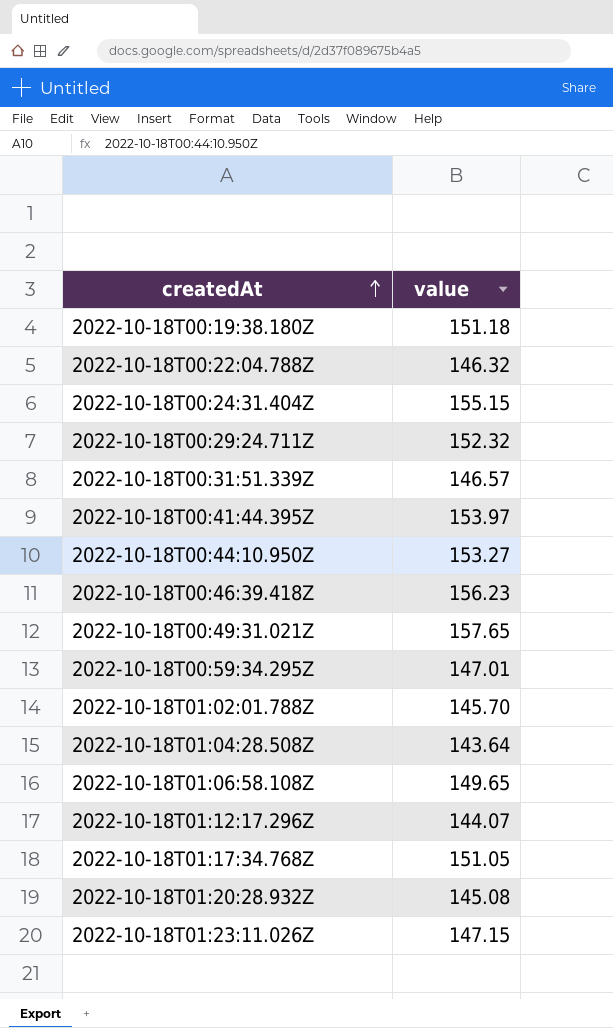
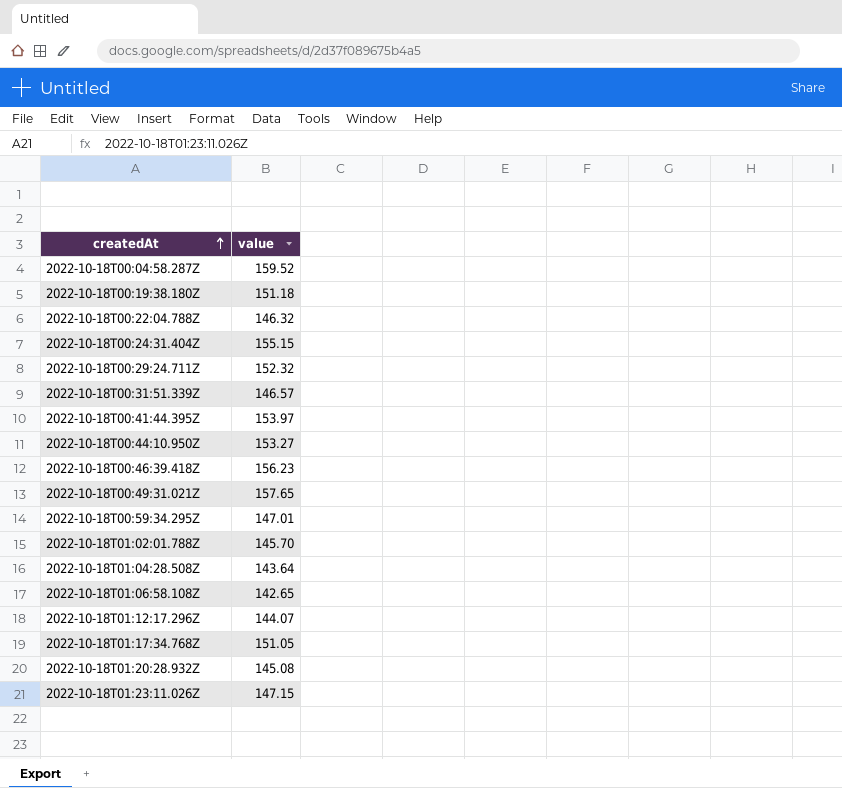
row 2022-10-18T00:04:58.287Z: none -> 159.52
2022-10-18T01:06:58.108Z | value: 149.65 -> 142.65

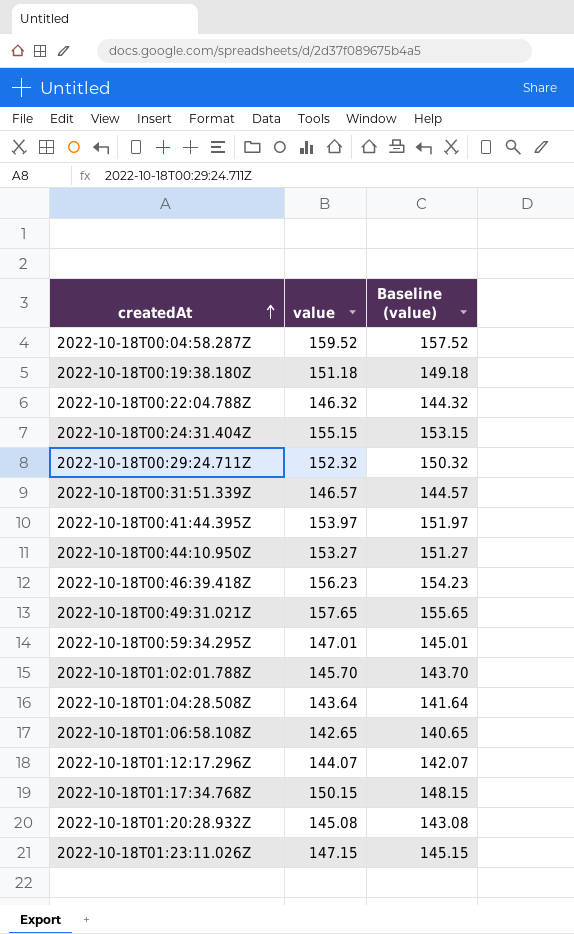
column Baseline (value) | formula: none -> [value] - 2
2022-10-18T01:17:34.768Z | value: 151.05 -> 150.15

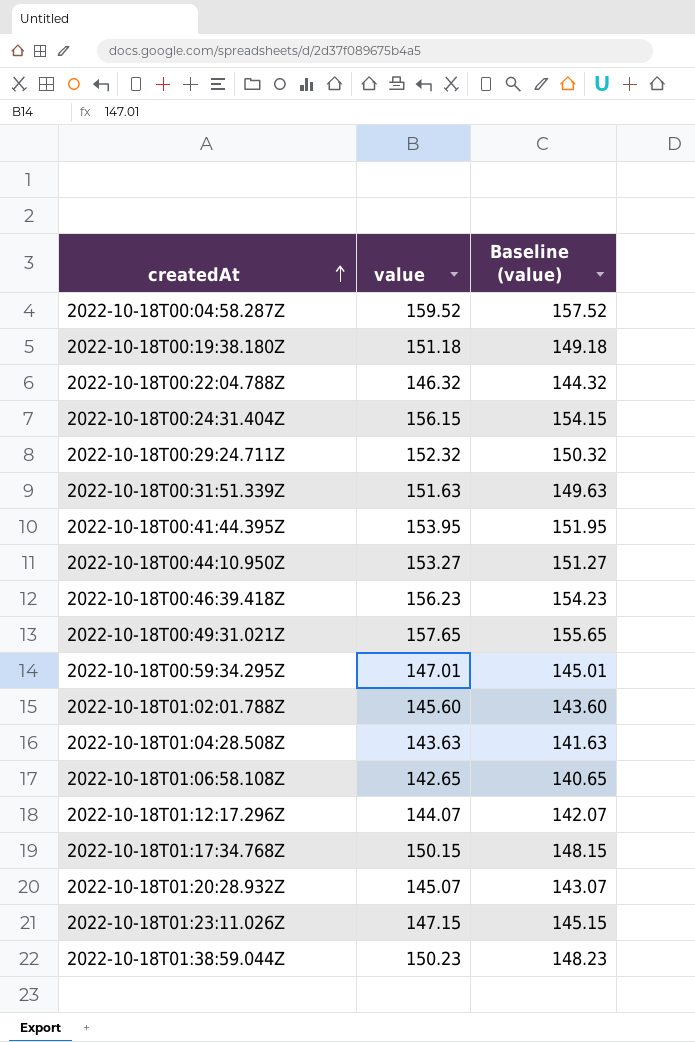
2022-10-18T00:24:31.404Z | value: 155.15 -> 156.15
2022-10-18T00:24:31.404Z | Baseline (value): 153.15 -> 154.15
2022-10-18T00:31:51.339Z | value: 146.57 -> 151.63
2022-10-18T00:31:51.339Z | Baseline (value): 144.57 -> 149.63
2022-10-18T00:41:44.395Z | value: 153.97 -> 153.95
2022-10-18T00:41:44.395Z | Baseline (value): 151.97 -> 151.95
2022-10-18T01:02:01.788Z | value: 145.70 -> 145.60
2022-10-18T01:02:01.788Z | Baseline (value): 143.70 -> 143.60
2022-10-18T01:04:28.508Z | value: 143.64 -> 143.63
2022-10-18T01:04:28.508Z | Baseline (value): 141.64 -> 141.63
2022-10-18T01:20:28.932Z | value: 145.08 -> 145.07
2022-10-18T01:20:28.932Z | Baseline (value): 143.08 -> 143.07
row 2022-10-18T01:38:59.044Z: none -> 150.23 | 148.23

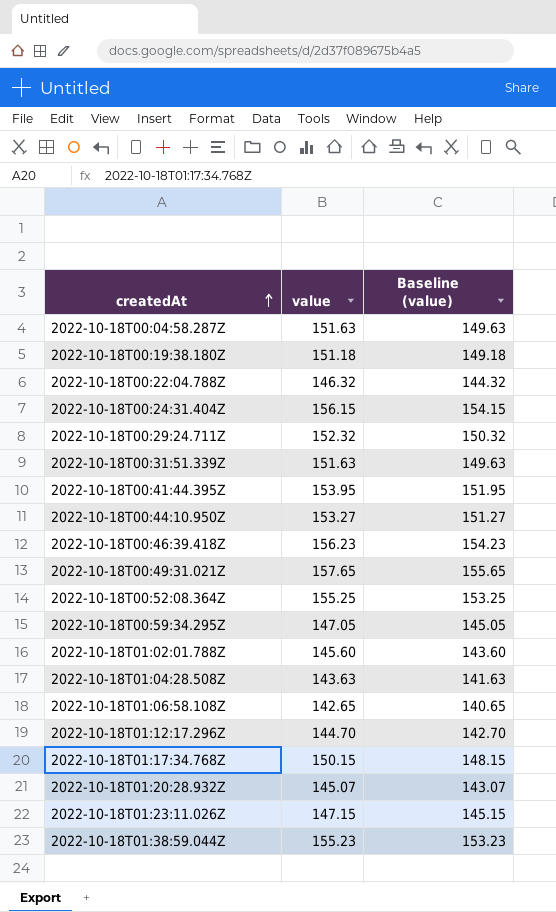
2022-10-18T00:04:58.287Z | value: 159.52 -> 151.63
2022-10-18T00:04:58.287Z | Baseline (value): 157.52 -> 149.63
row 2022-10-18T00:52:08.364Z: none -> 155.25 | 153.25
2022-10-18T00:59:34.295Z | value: 147.01 -> 147.05
2022-10-18T00:59:34.295Z | Baseline (value): 145.01 -> 145.05
2022-10-18T01:12:17.296Z | value: 144.07 -> 144.70
2022-10-18T01:12:17.296Z | Baseline (value): 142.07 -> 142.70
2022-10-18T01:38:59.044Z | value: 150.23 -> 155.23
2022-10-18T01:38:59.044Z | Baseline (value): 148.23 -> 153.23

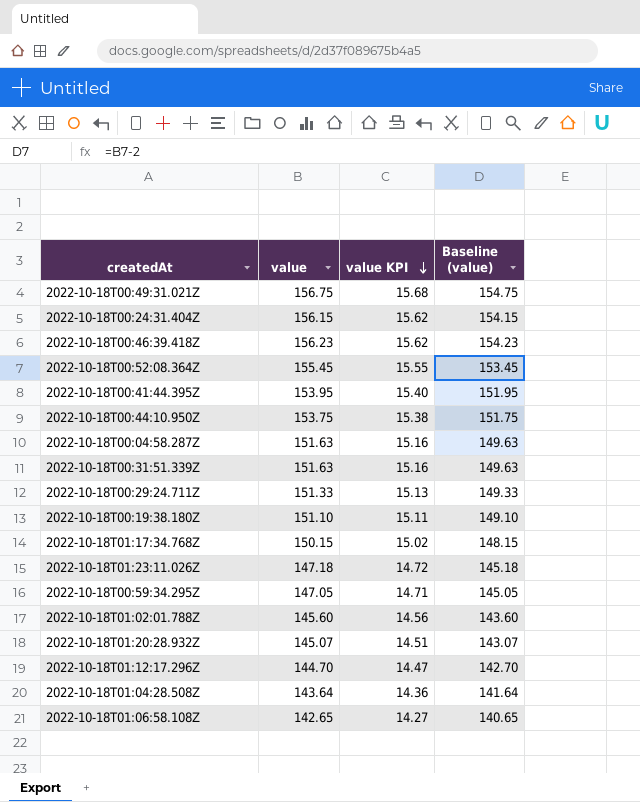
row order: createdAt ascending -> value KPI descending
column value KPI | formula: none -> [value] * 0.1
row 2022-10-18T00:22:04.788Z: 146.32 | 144.32 -> none
row 2022-10-18T01:38:59.044Z: 155.23 | 153.23 -> none
2022-10-18T00:49:31.021Z | value: 157.65 -> 156.75
2022-10-18T00:49:31.021Z | Baseline (value): 155.65 -> 154.75
2022-10-18T00:52:08.364Z | value: 155.25 -> 155.45
2022-10-18T00:52:08.364Z | Baseline (value): 153.25 -> 153.45
2022-10-18T00:44:10.950Z | value: 153.27 -> 153.75
2022-10-18T00:44:10.950Z | Baseline (value): 151.27 -> 151.75
2022-10-18T00:29:24.711Z | value: 152.32 -> 151.33
2022-10-18T00:29:24.711Z | Baseline (value): 150.32 -> 149.33
2022-10-18T00:19:38.180Z | value: 151.18 -> 151.10
2022-10-18T00:19:38.180Z | Baseline (value): 149.18 -> 149.10
2022-10-18T01:23:11.026Z | value: 147.15 -> 147.18
2022-10-18T01:23:11.026Z | Baseline (value): 145.15 -> 145.18
2022-10-18T01:04:28.508Z | value: 143.63 -> 143.64
2022-10-18T01:04:28.508Z | Baseline (value): 141.63 -> 141.64

